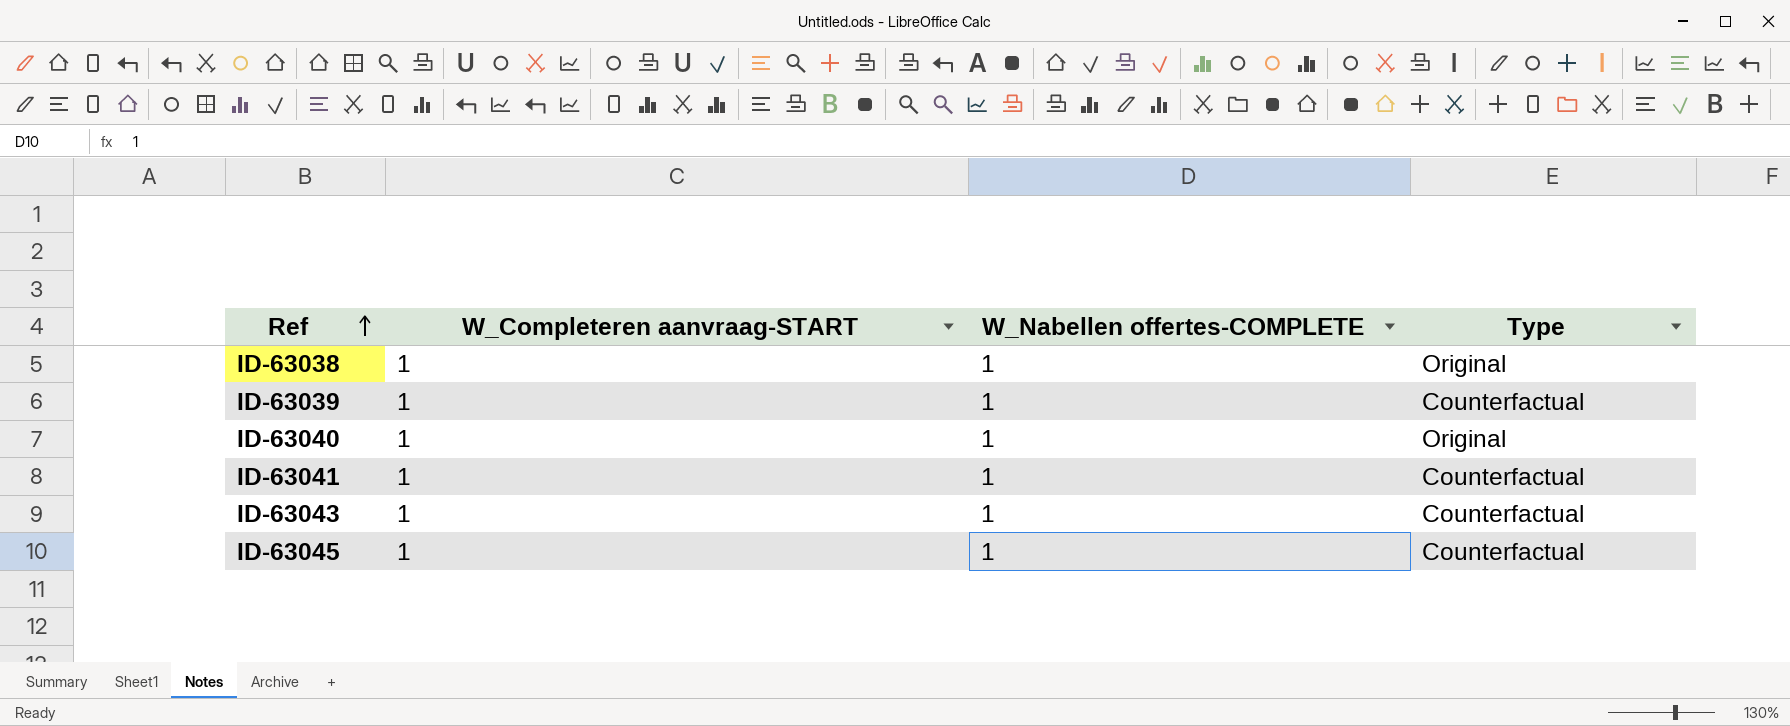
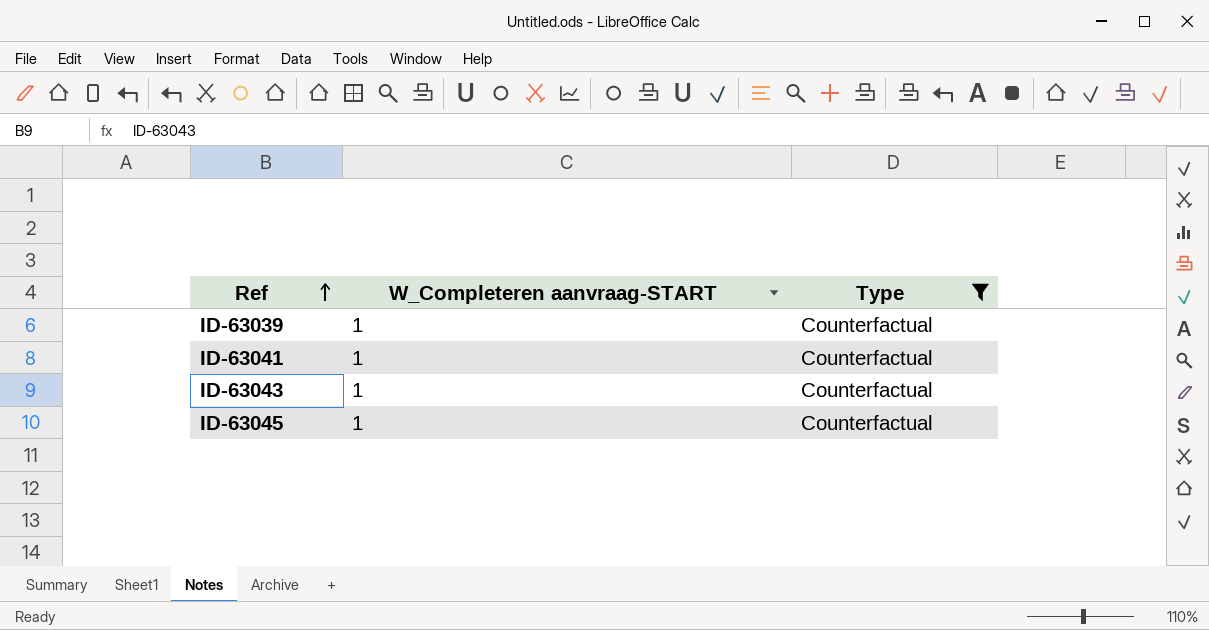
filter: none -> Type = Counterfactual
column W_Nabellen offertes-COMPLETE | position: 3 -> none

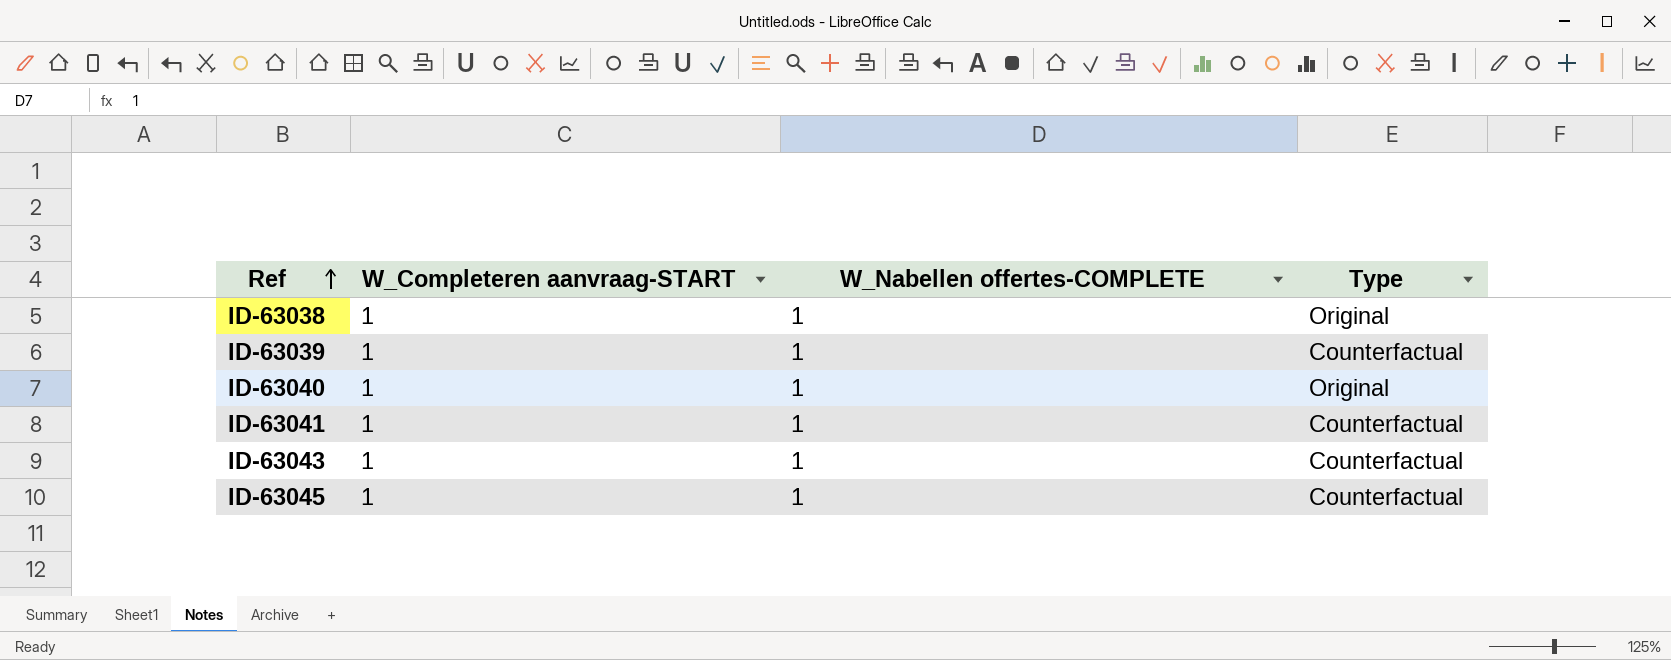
filter: Type = Counterfactual -> none
column W_Nabellen offertes-COMPLETE | position: none -> 3

